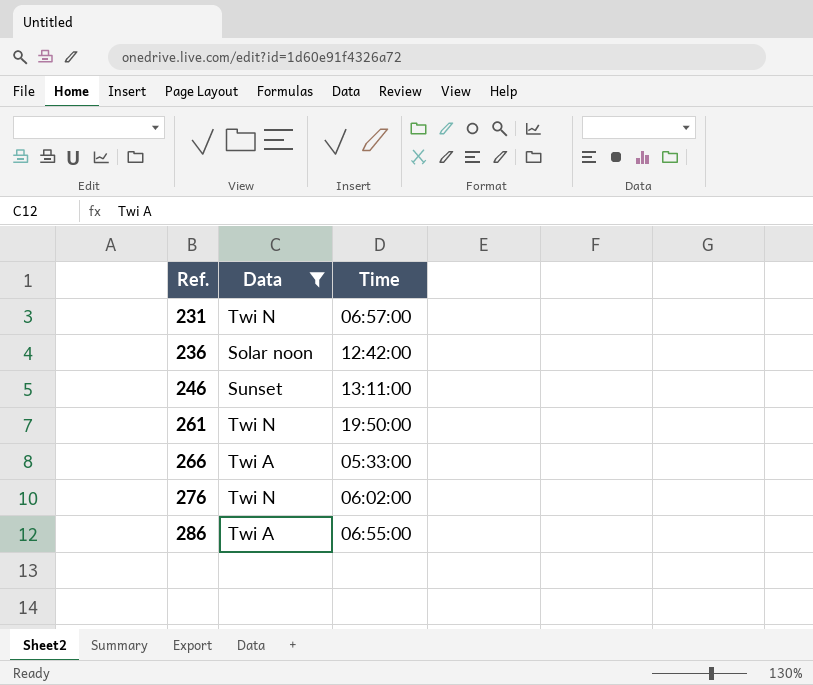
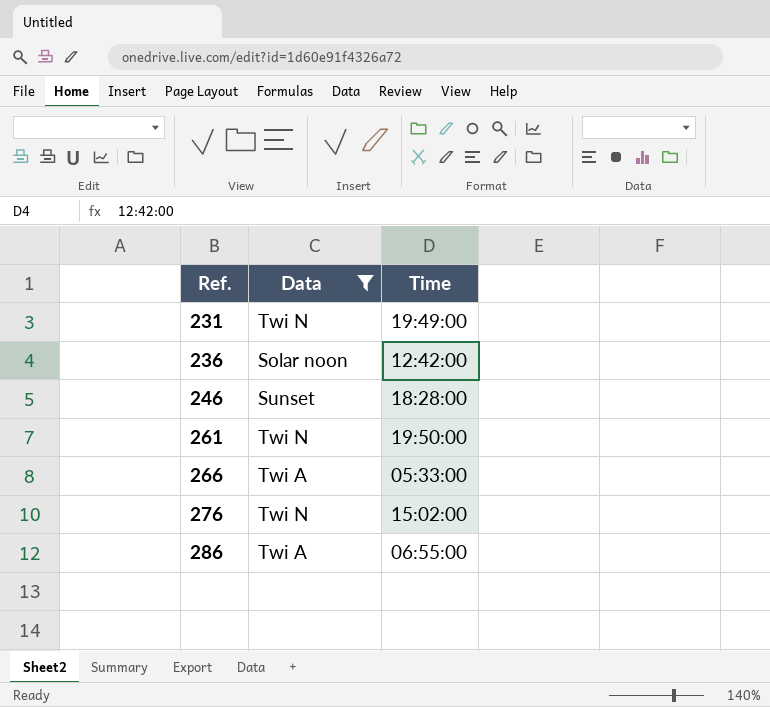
231 | Time: 06:57:00 -> 19:49:00
246 | Time: 13:11:00 -> 18:28:00
276 | Time: 06:02:00 -> 15:02:00

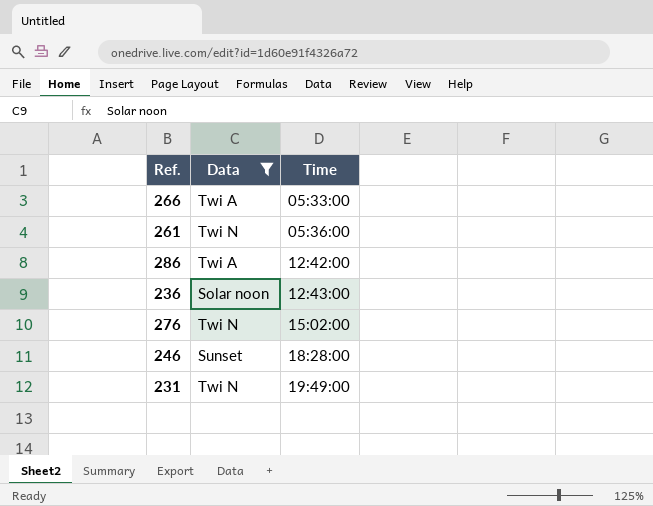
row order: Ref. ascending -> Time ascending
261 | Time: 19:50:00 -> 05:36:00
286 | Time: 06:55:00 -> 12:42:00
236 | Time: 12:42:00 -> 12:43:00

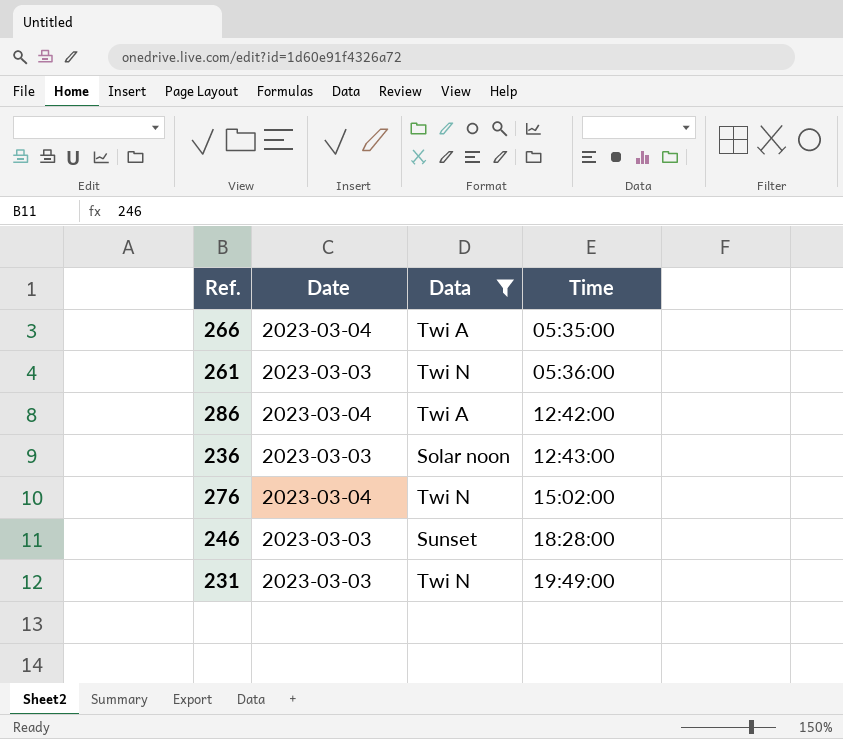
column Date | position: none -> 2
266 | Time: 05:33:00 -> 05:35:00

